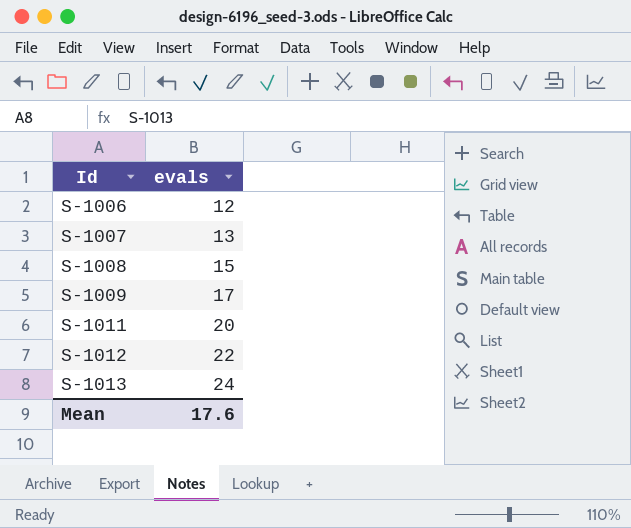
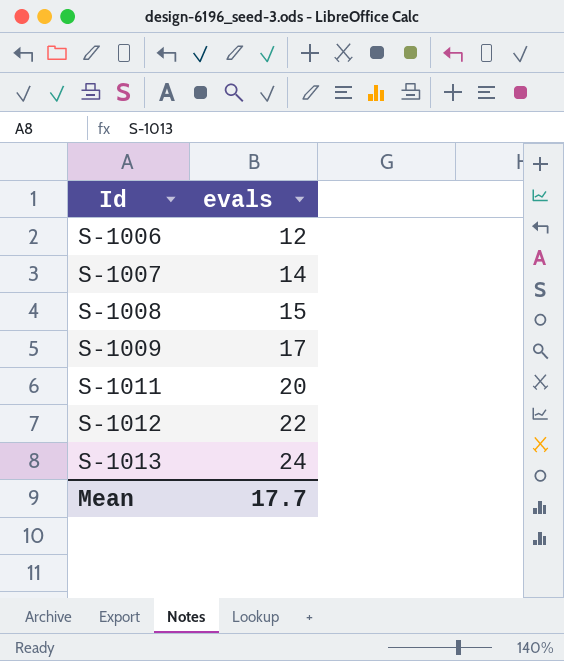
S-1007 | evals: 13 -> 14
Mean | evals: 17.6 -> 17.7

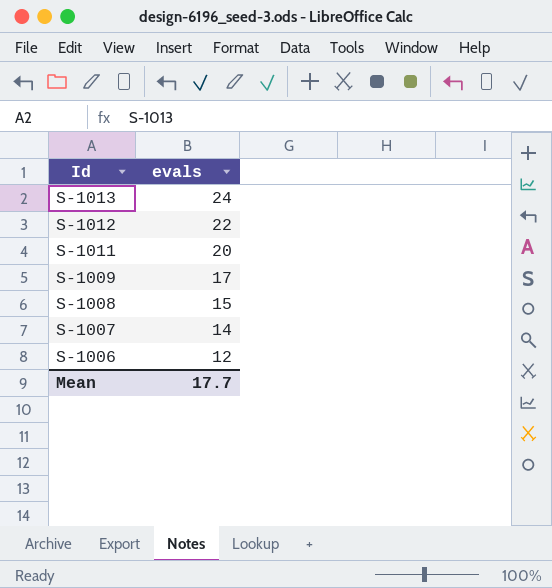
row order: Id ascending -> Id descending

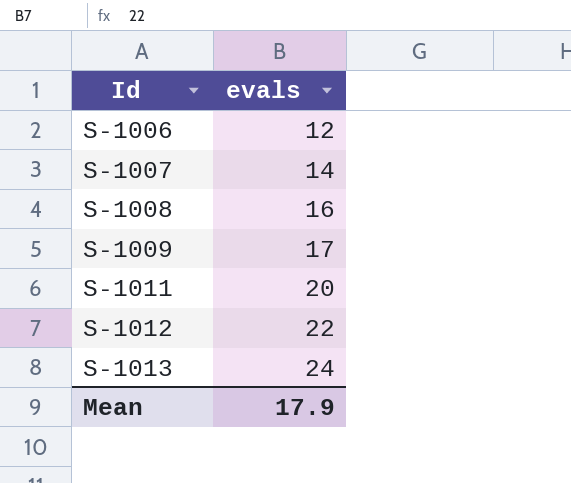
row order: Id descending -> Id ascending
S-1008 | evals: 15 -> 16
Mean | evals: 17.7 -> 17.9

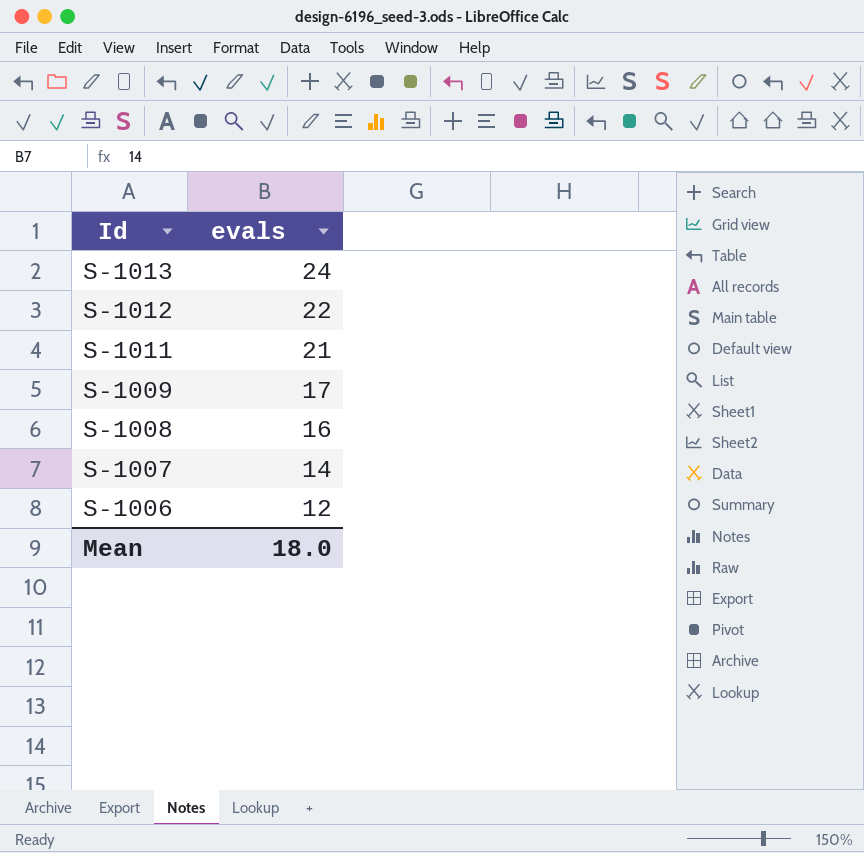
row order: Id ascending -> Id descending
S-1011 | evals: 20 -> 21
Mean | evals: 17.9 -> 18.0

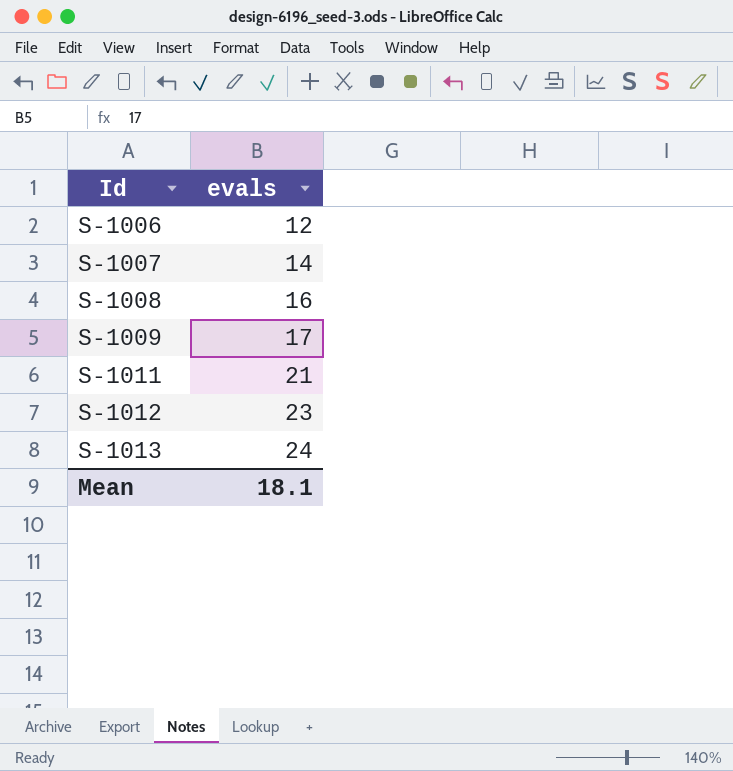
row order: Id descending -> Id ascending
S-1012 | evals: 22 -> 23
Mean | evals: 18.0 -> 18.1

